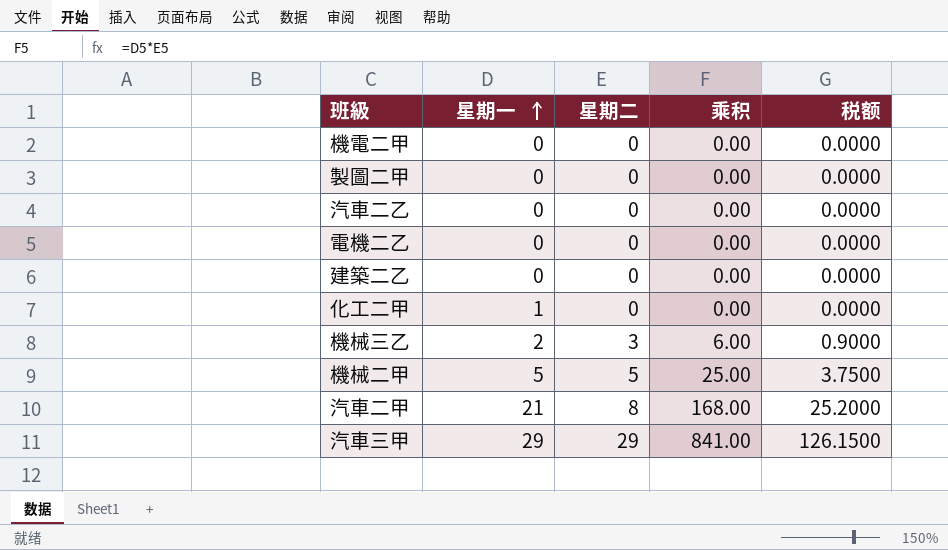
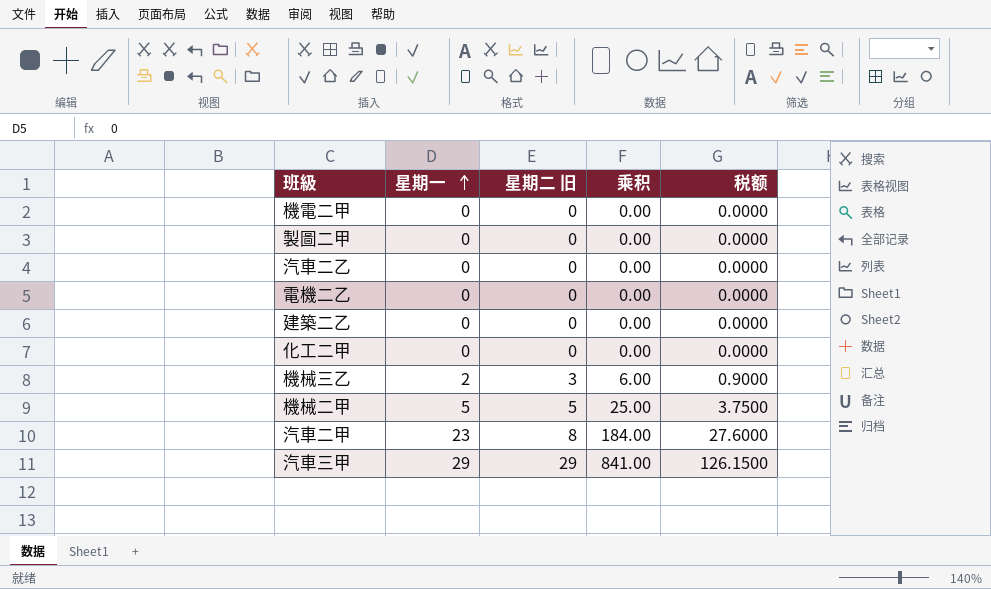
column name: 星期二 -> 星期二 旧
化工二甲 | 星期一: 1 -> 0
汽車二甲 | 星期一: 21 -> 23
汽車二甲 | 乘积: 168.00 -> 184.00
汽車二甲 | 税额: 25.2000 -> 27.6000

